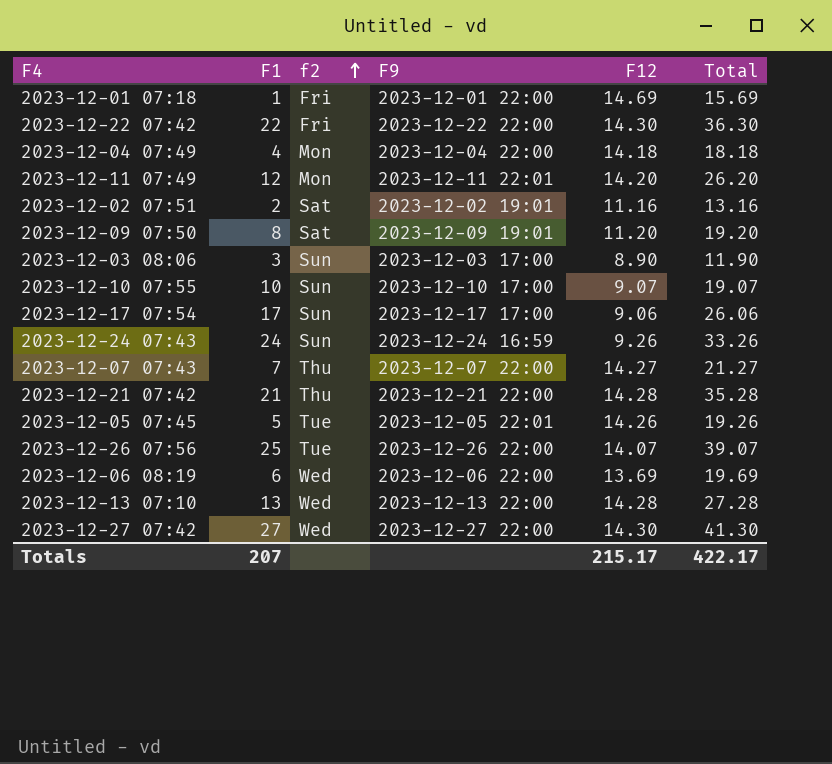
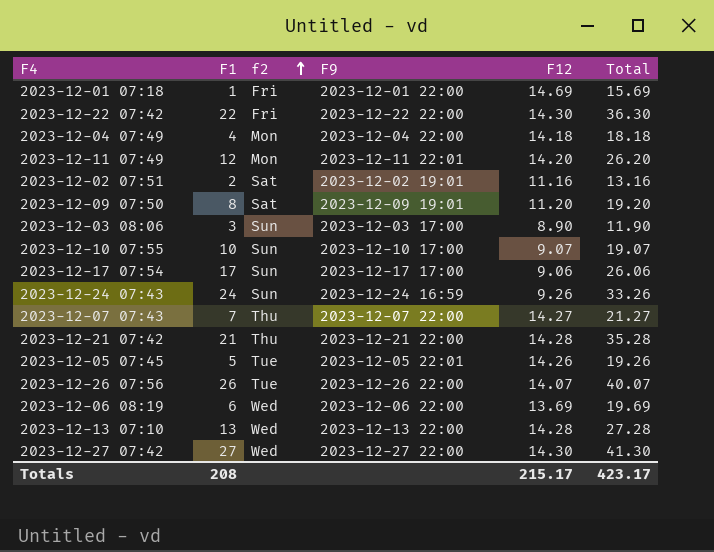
2023-12-26 07:56 | F1: 25 -> 26
2023-12-26 07:56 | Total: 39.07 -> 40.07
Totals | F1: 207 -> 208
Totals | Total: 422.17 -> 423.17

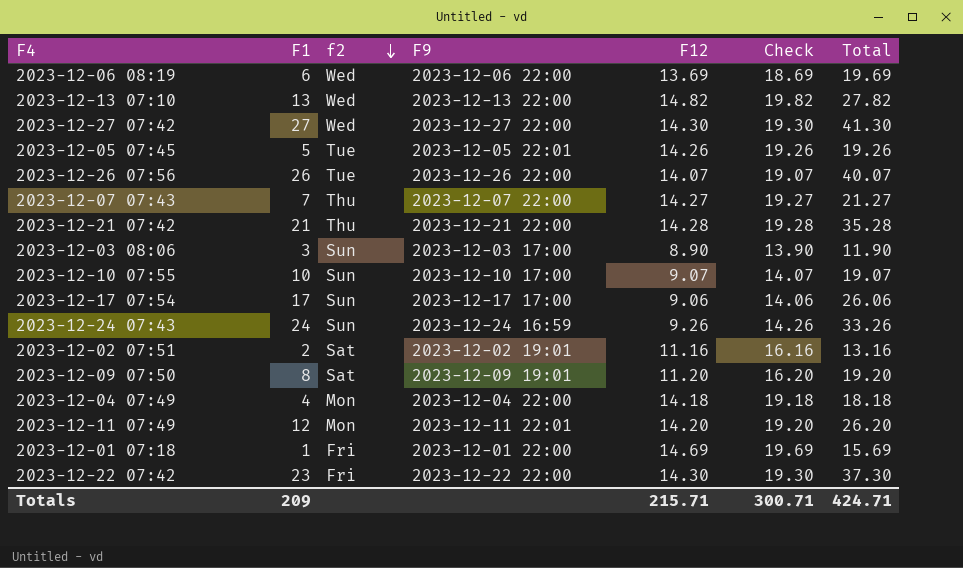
row order: f2 ascending -> f2 descending
column Check | formula: none -> [F12] + 5
2023-12-13 07:10 | F12: 14.28 -> 14.82
2023-12-13 07:10 | Total: 27.28 -> 27.82
2023-12-22 07:42 | F1: 22 -> 23
2023-12-22 07:42 | Total: 36.30 -> 37.30
Totals | F1: 208 -> 209
Totals | F12: 215.17 -> 215.71
Totals | Total: 423.17 -> 424.71

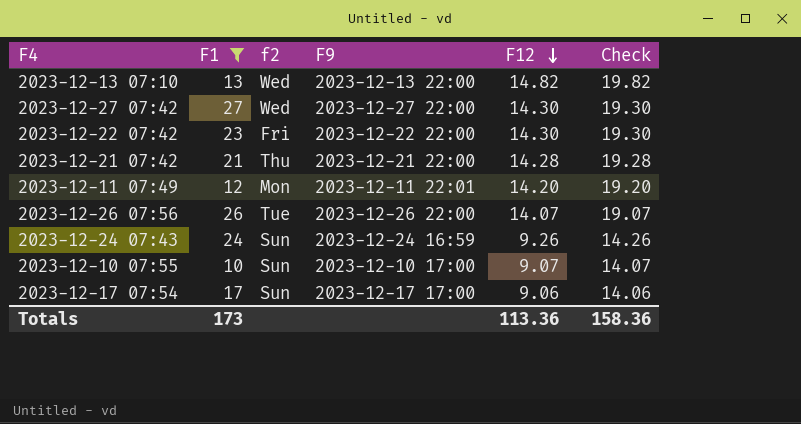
filter: none -> F1 >= 10
row order: f2 descending -> F12 descending
column Total | formula: [F1] + [F12] -> none
Totals | F1: 209 -> 173
Totals | F12: 215.71 -> 113.36
Totals | Check: 300.71 -> 158.36

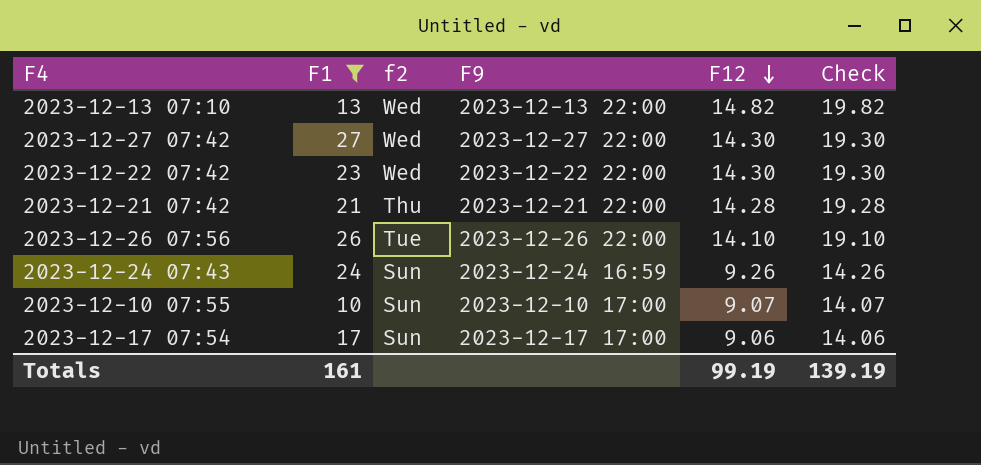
row 2023-12-11 07:49: 12 | Mon | 2023-12-11 22:01 | 14.20 | 19.20 -> none
2023-12-22 07:42 | f2: Fri -> Wed
2023-12-26 07:56 | F12: 14.07 -> 14.10
2023-12-26 07:56 | Check: 19.07 -> 19.10
Totals | F1: 173 -> 161
Totals | F12: 113.36 -> 99.19
Totals | Check: 158.36 -> 139.19

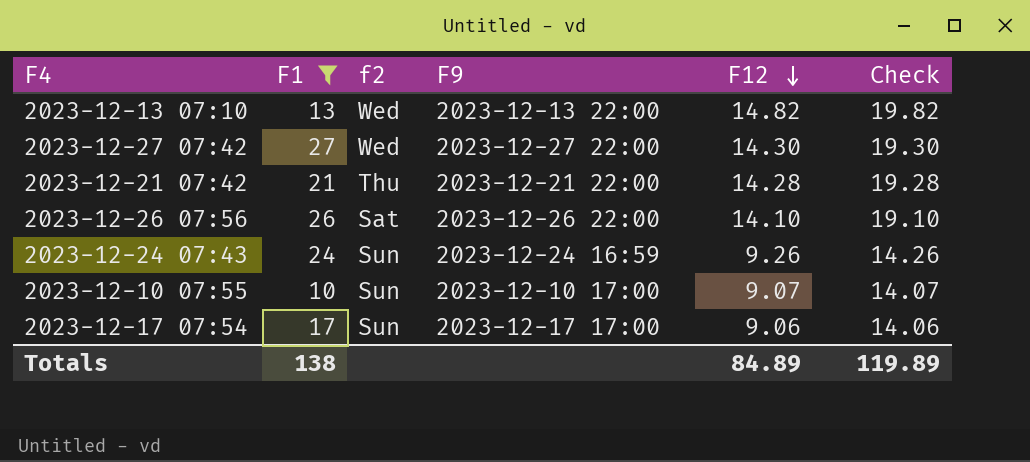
row 2023-12-22 07:42: 23 | Wed | 2023-12-22 22:00 | 14.30 | 19.30 -> none
2023-12-26 07:56 | f2: Tue -> Sat
Totals | F1: 161 -> 138
Totals | F12: 99.19 -> 84.89
Totals | Check: 139.19 -> 119.89

